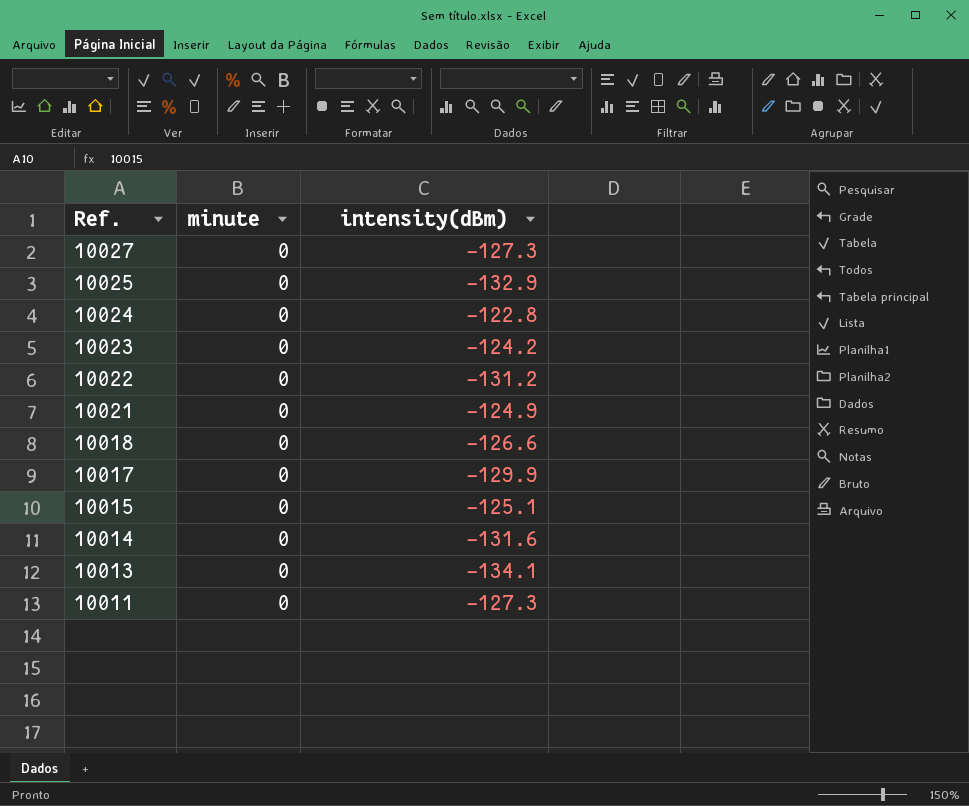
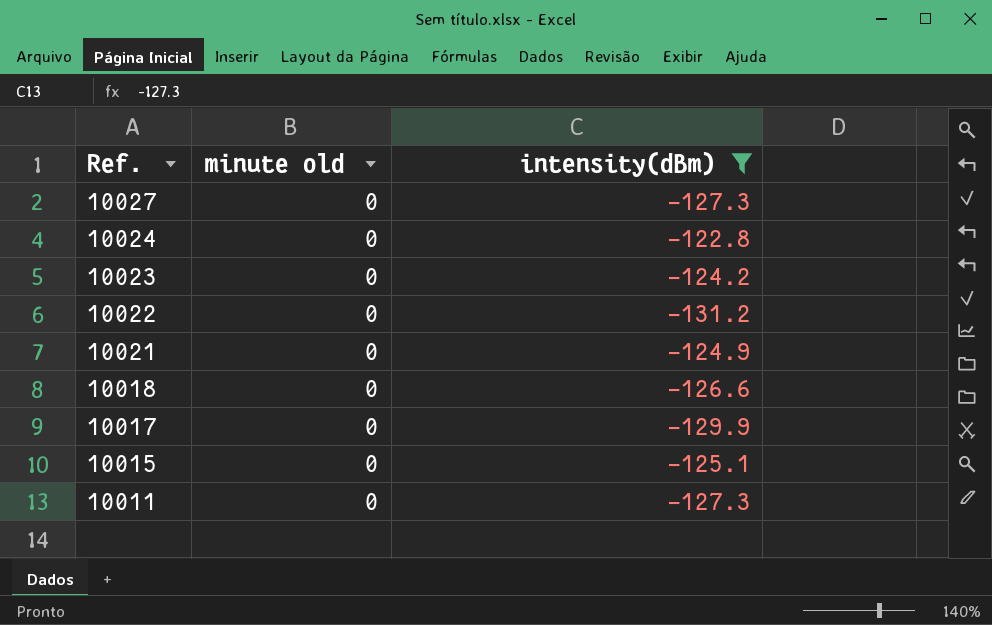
filter: none -> intensity(dBm) >= -131.2
column name: minute -> minute old

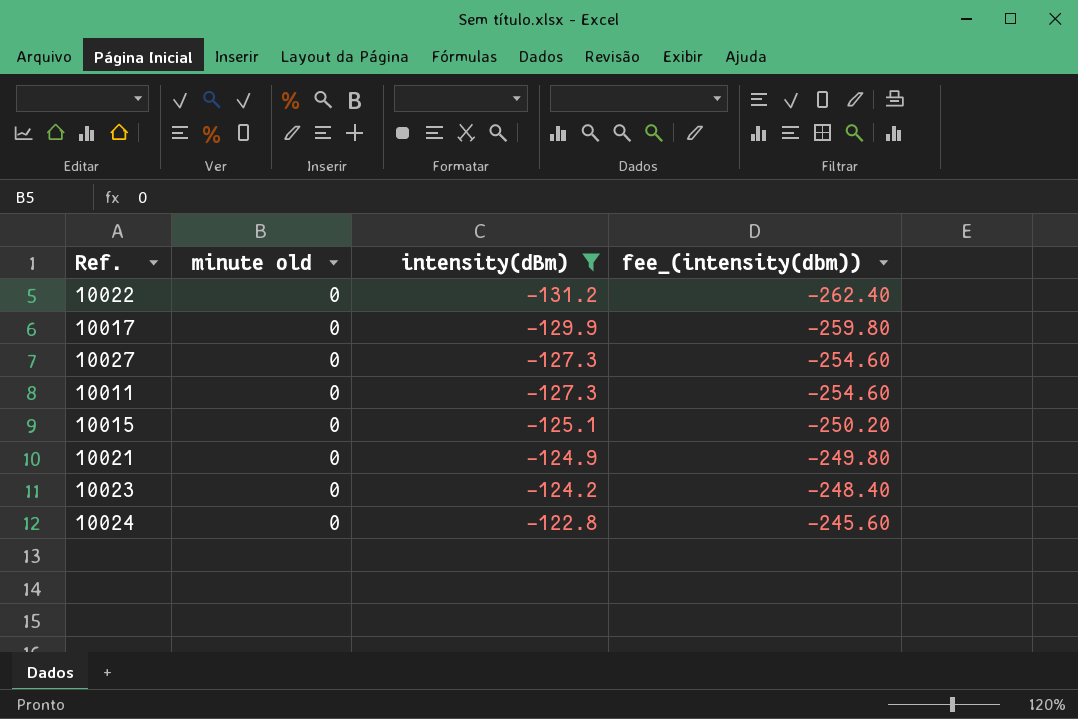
row order: Ref. descending -> intensity(dBm) ascending
column fee_(intensity(dbm)) | formula: none -> [intensity(dBm)] * 2
row 10018: 0 | -126.6 -> none

